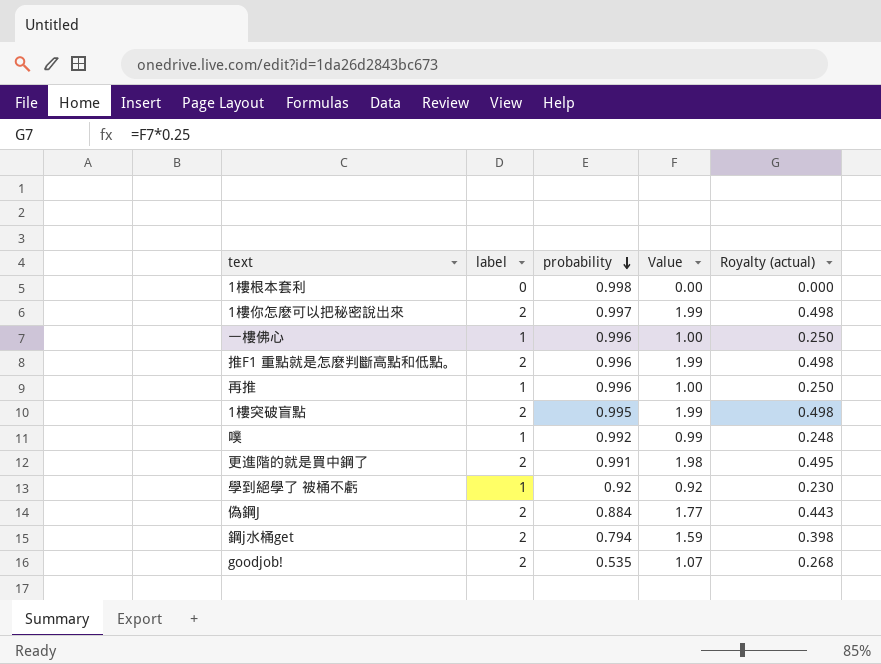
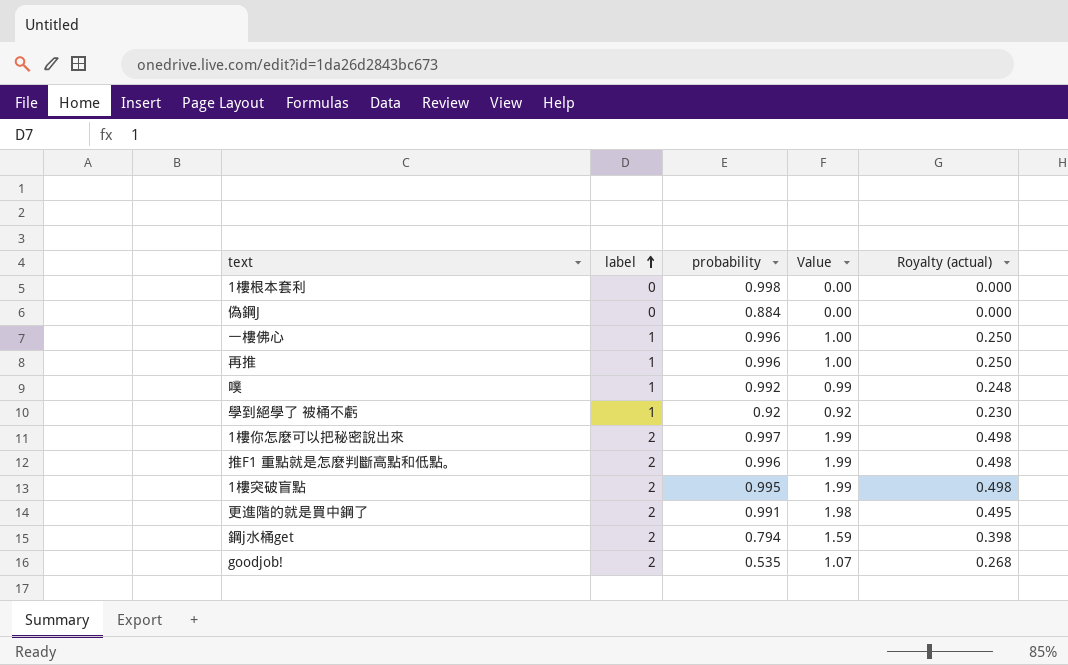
row order: probability descending -> label ascending
偽鋼J | label: 2 -> 0
偽鋼J | Value: 1.77 -> 0.00
偽鋼J | Royalty (actual): 0.443 -> 0.000

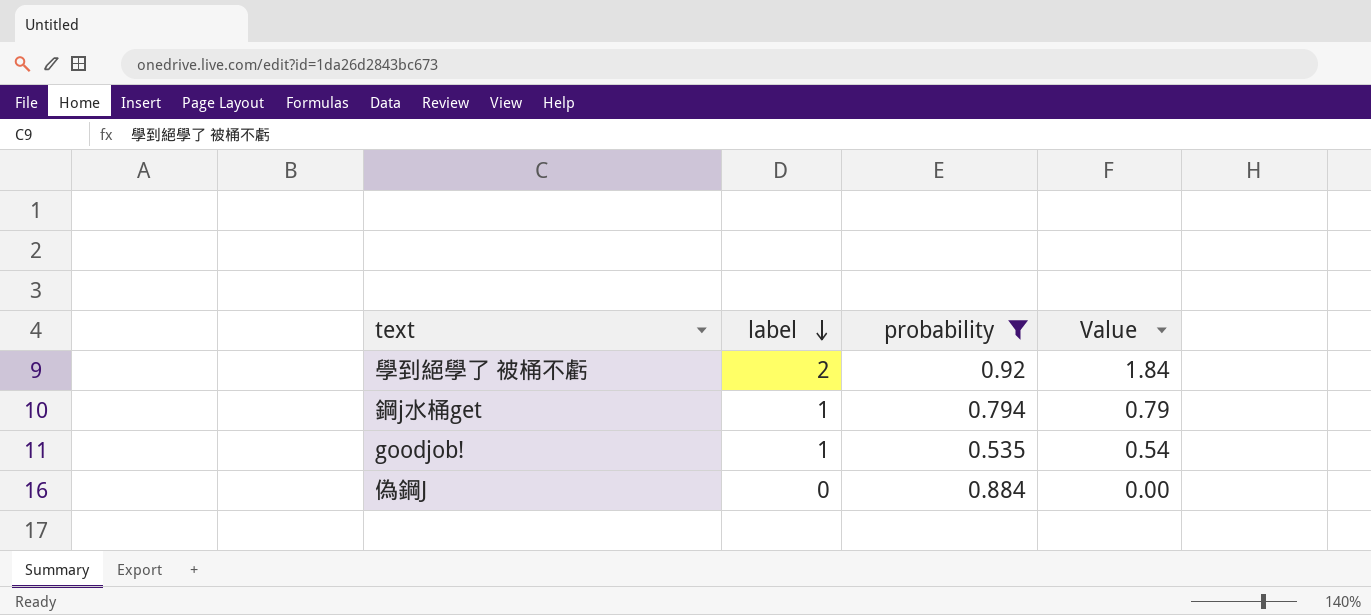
filter: none -> probability <= 0.92
row order: label ascending -> label descending
column Royalty (actual) | formula: [Value] * 0.25 -> none
學到絕學了 被桶不虧 | label: 1 -> 2
學到絕學了 被桶不虧 | Value: 0.92 -> 1.84
鋼j水桶get | label: 2 -> 1
鋼j水桶get | Value: 1.59 -> 0.79
goodjob! | label: 2 -> 1
goodjob! | Value: 1.07 -> 0.54

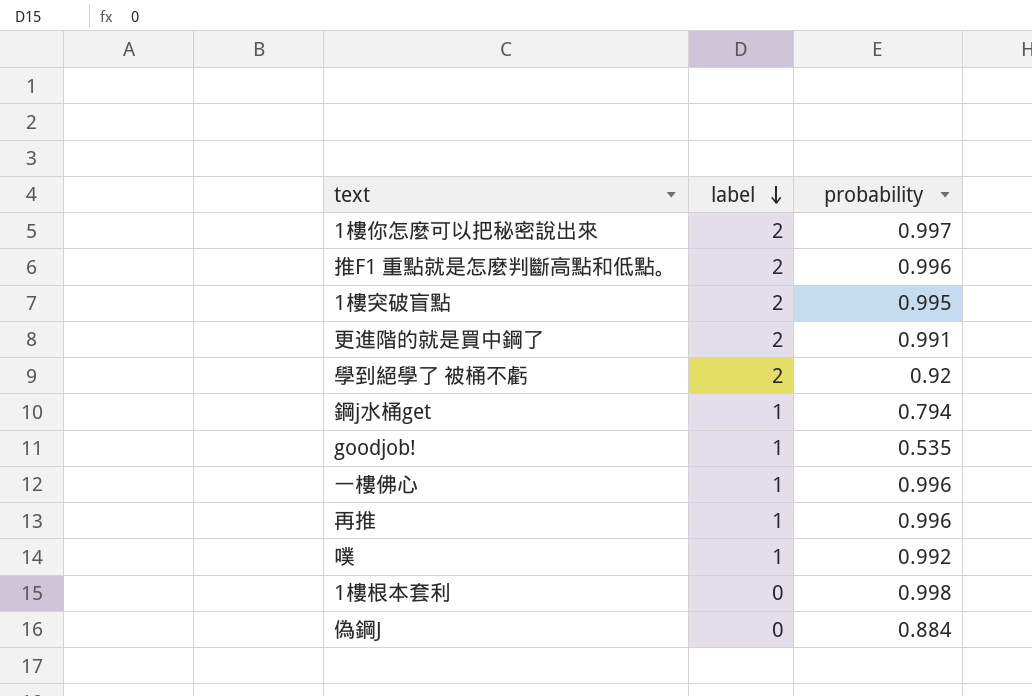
filter: probability <= 0.92 -> none
column Value | formula: [label] * [probability] -> none

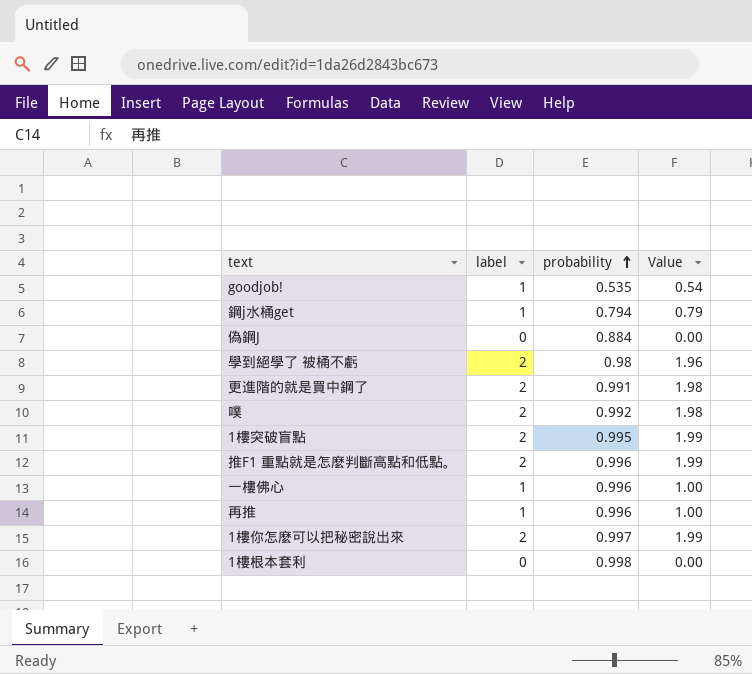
row order: label descending -> probability ascending
column Value | formula: none -> [label] * [probability]
學到絕學了 被桶不虧 | probability: 0.92 -> 0.98
噗 | label: 1 -> 2

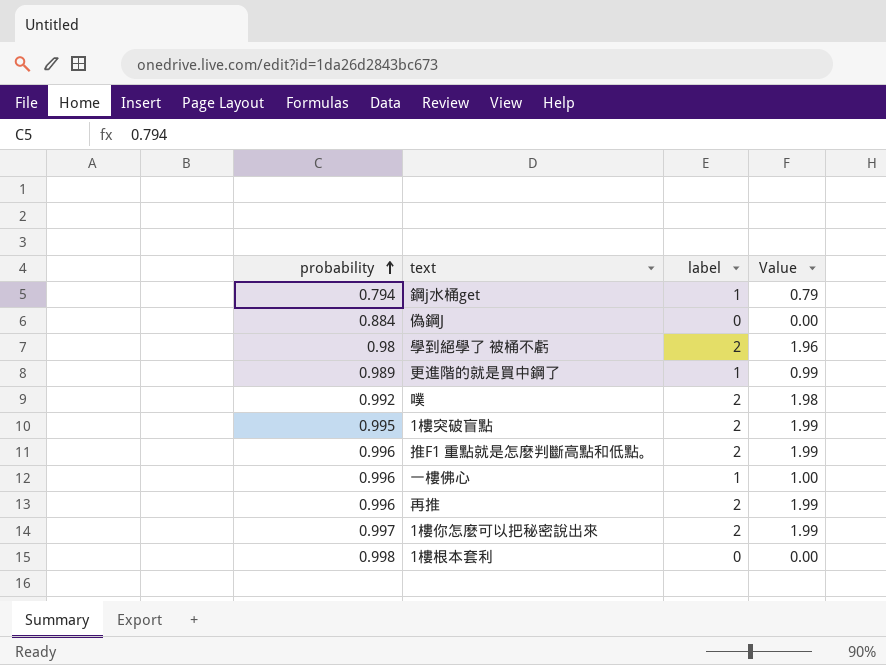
column probability | position: 3 -> 1
row goodjob!: 1 | 0.535 | 0.54 -> none
更進階的就是買中鋼了 | probability: 0.991 -> 0.989
更進階的就是買中鋼了 | label: 2 -> 1
更進階的就是買中鋼了 | Value: 1.98 -> 0.99
再推 | label: 1 -> 2
再推 | Value: 1.00 -> 1.99

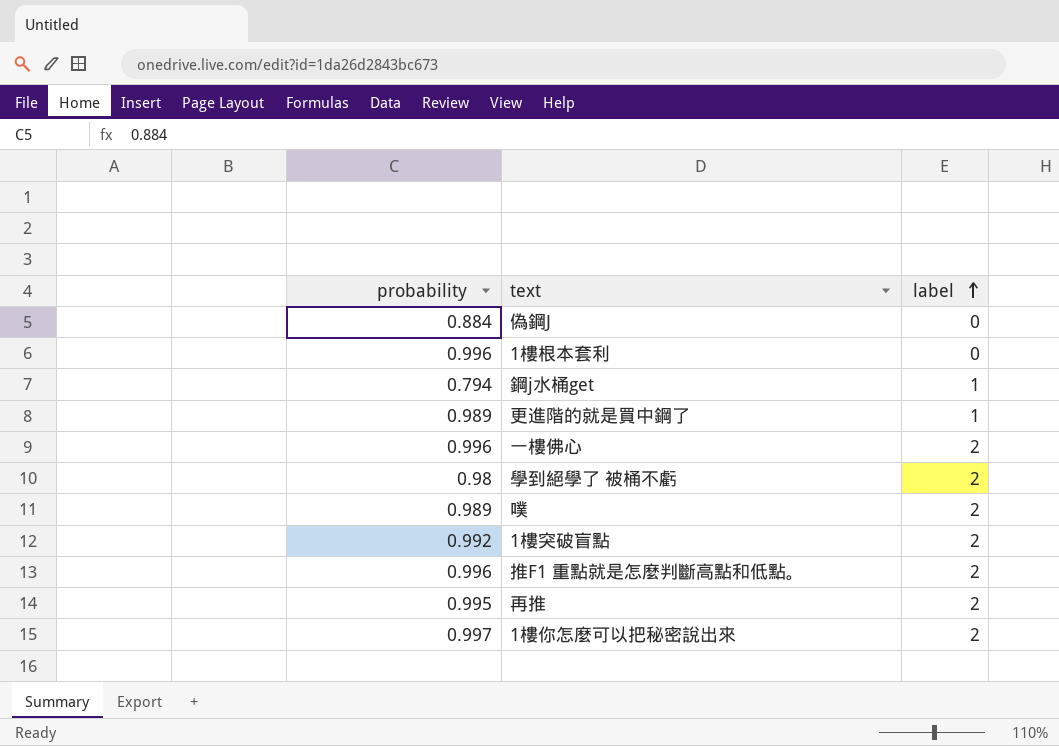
row order: probability ascending -> label ascending
column Value | formula: [probability] * [label] -> none
1樓根本套利 | probability: 0.998 -> 0.996
一樓佛心 | label: 1 -> 2
噗 | probability: 0.992 -> 0.989
1樓突破盲點 | probability: 0.995 -> 0.992
再推 | probability: 0.996 -> 0.995

